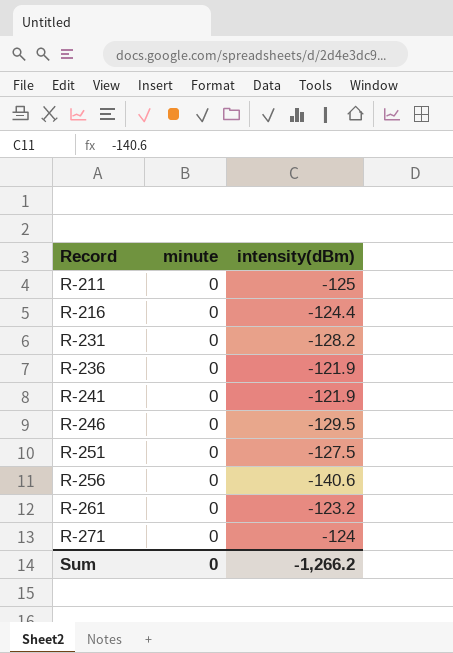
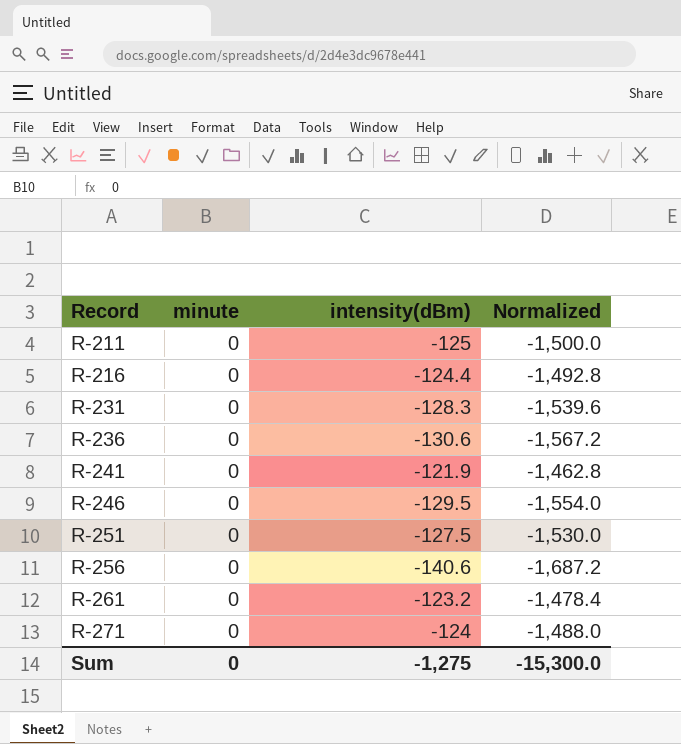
column Normalized | formula: none -> [intensity(dBm)] * 12
R-231 | intensity(dBm): -128.2 -> -128.3
R-236 | intensity(dBm): -121.9 -> -130.6
Sum | intensity(dBm): -1,266.2 -> -1,275

